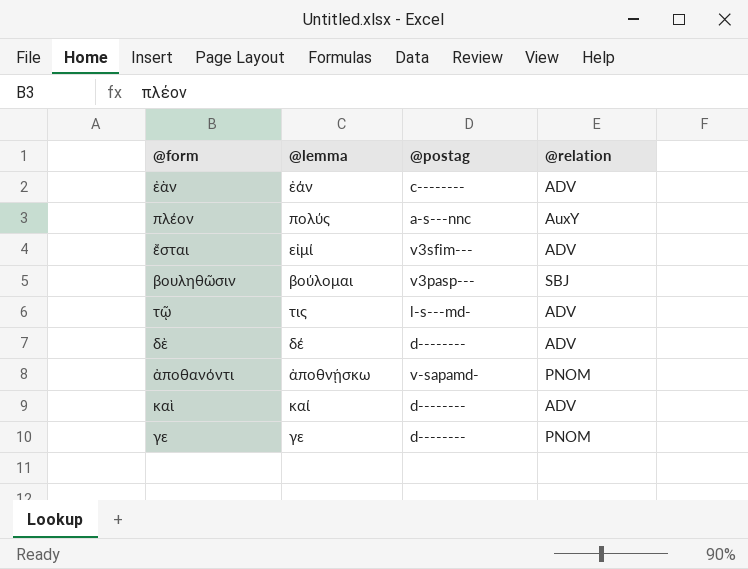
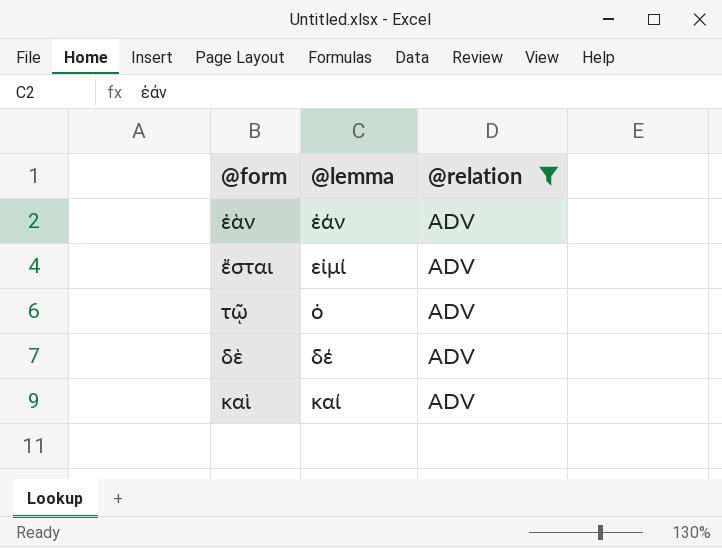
filter: none -> @relation = ADV
column @postag | position: 3 -> none
τῷ | @lemma: τις -> ὁ

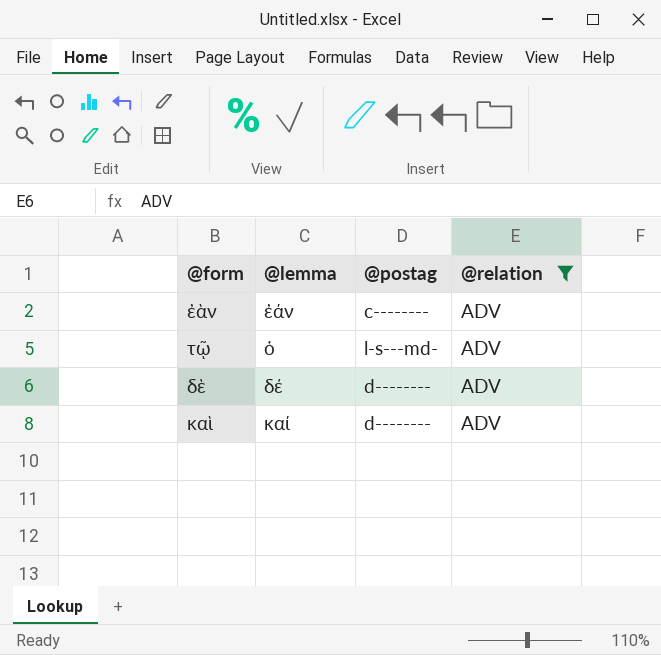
column @postag | position: none -> 3
row ἔσται: εἰμί | ADV -> none

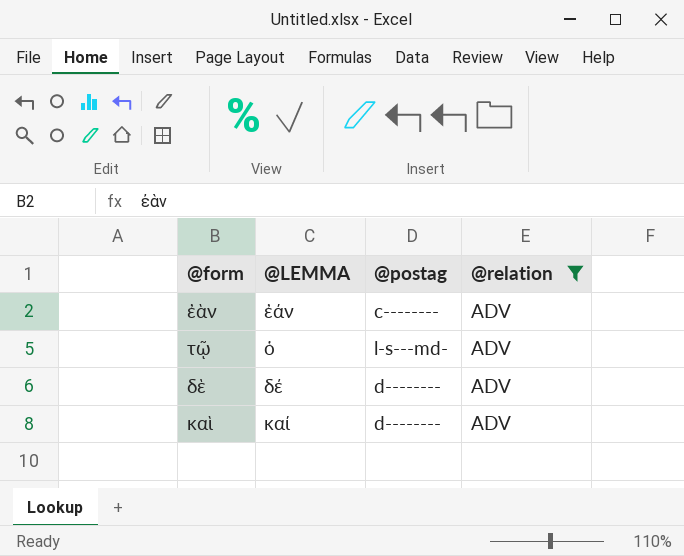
column name: @lemma -> @LEMMA

